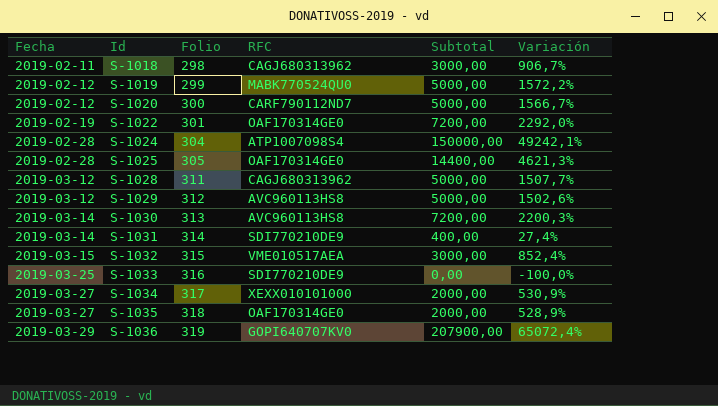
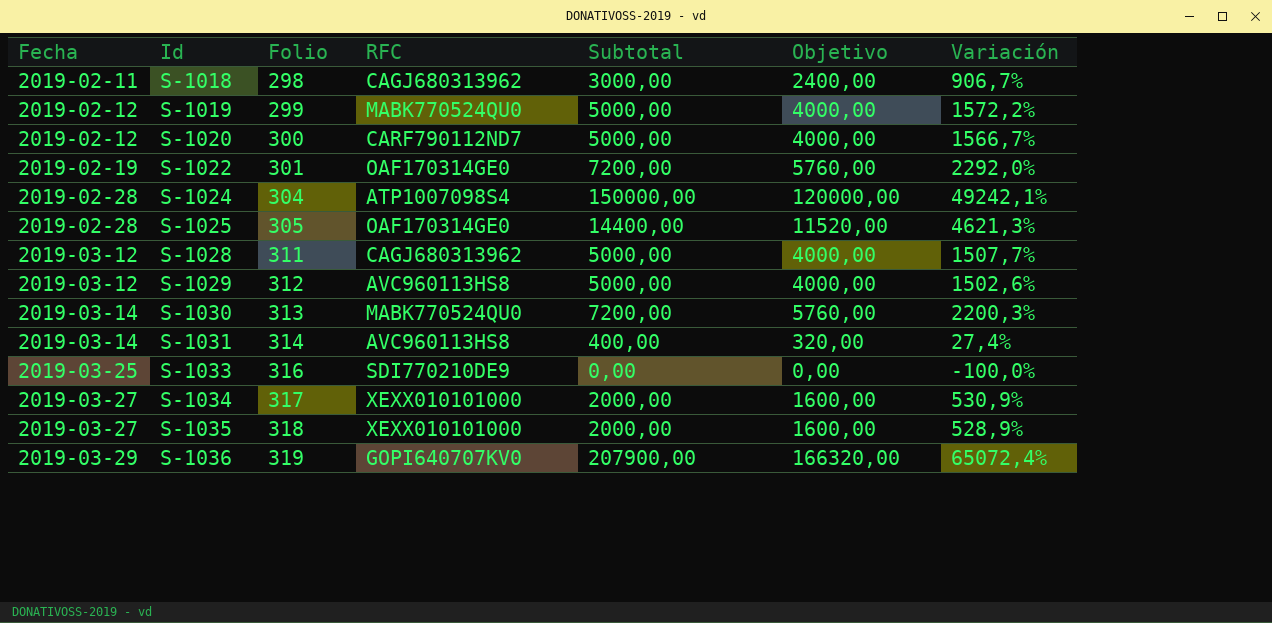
column Objetivo | formula: none -> [Subtotal] * 0,8
row S-1032: 2019-03-15 | 315 | VME010517AEA | 3000,00 | 852,4% -> none
S-1030 | RFC: AVC960113HS8 -> MABK770524QU0
S-1031 | RFC: SDI770210DE9 -> AVC960113HS8
S-1035 | RFC: OAF170314GE0 -> XEXX010101000

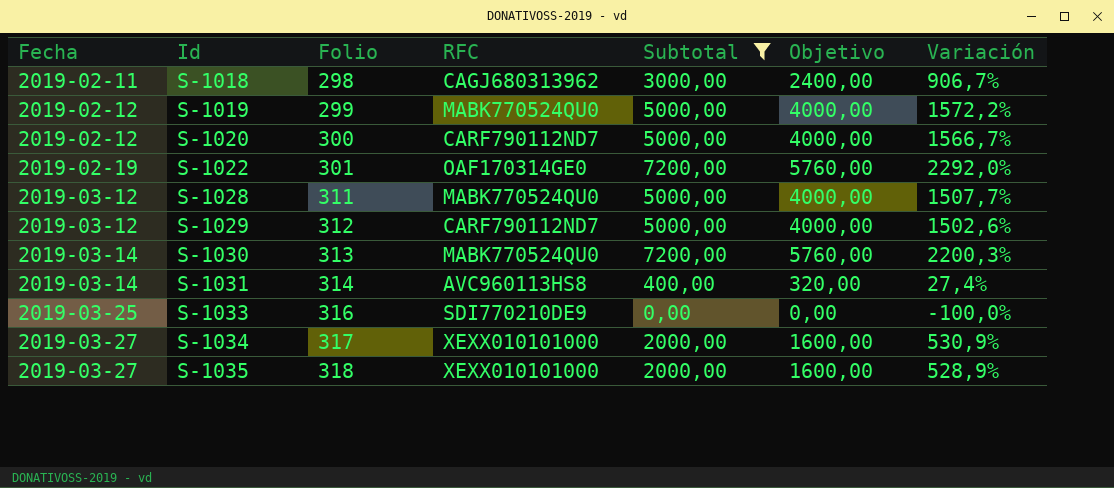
filter: none -> Subtotal <= 7200,00
S-1028 | RFC: CAGJ680313962 -> MABK770524QU0
S-1029 | RFC: AVC960113HS8 -> CARF790112ND7

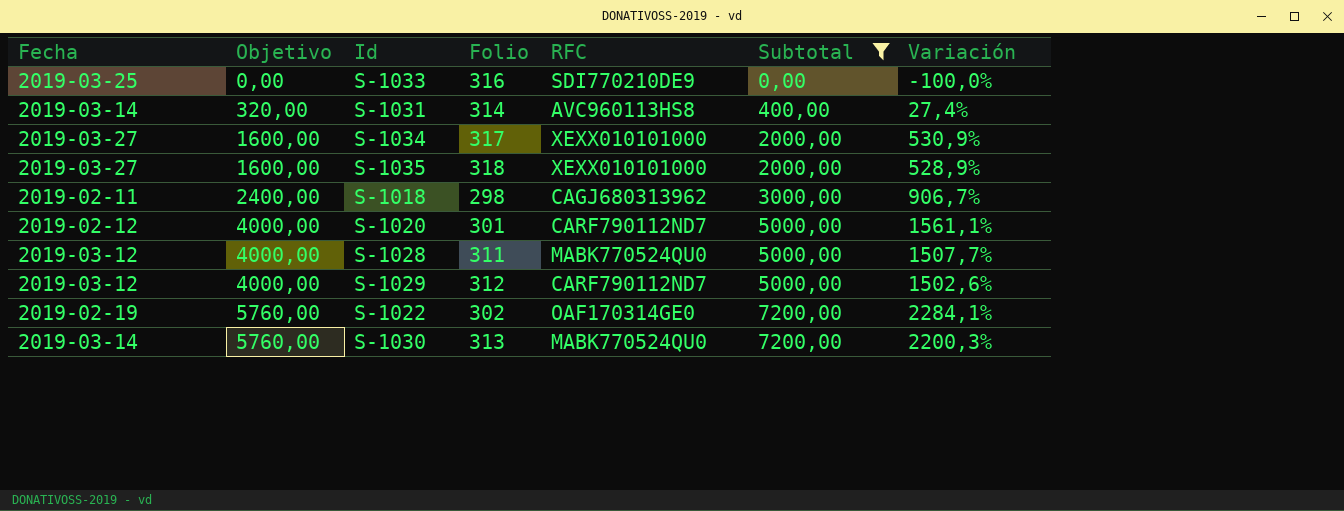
row order: Fecha ascending -> Objetivo ascending
column Objetivo | position: 6 -> 2
row S-1019: 2019-02-12 | 299 | MABK770524QU0 | 5000,00 | 4000,00 | 1572,2% -> none
S-1020 | Folio: 300 -> 301
S-1020 | Variación: 1566,7% -> 1561,1%
S-1022 | Folio: 301 -> 302
S-1022 | Variación: 2292,0% -> 2284,1%

